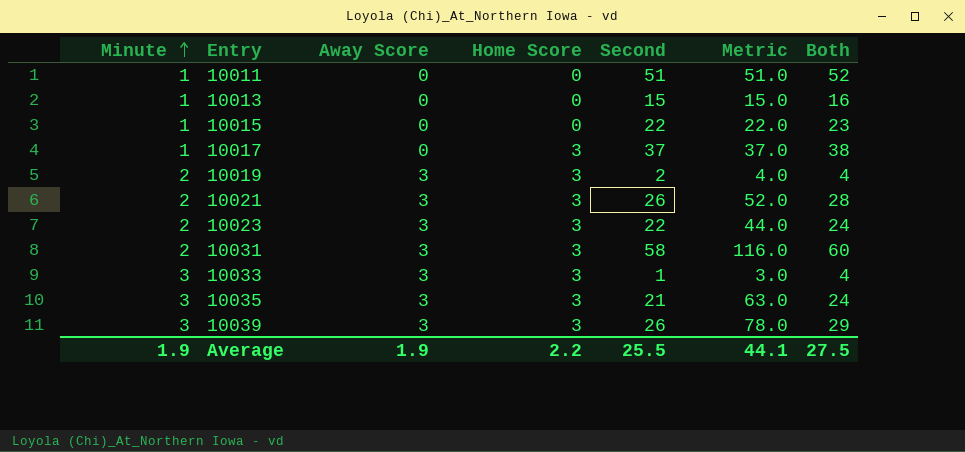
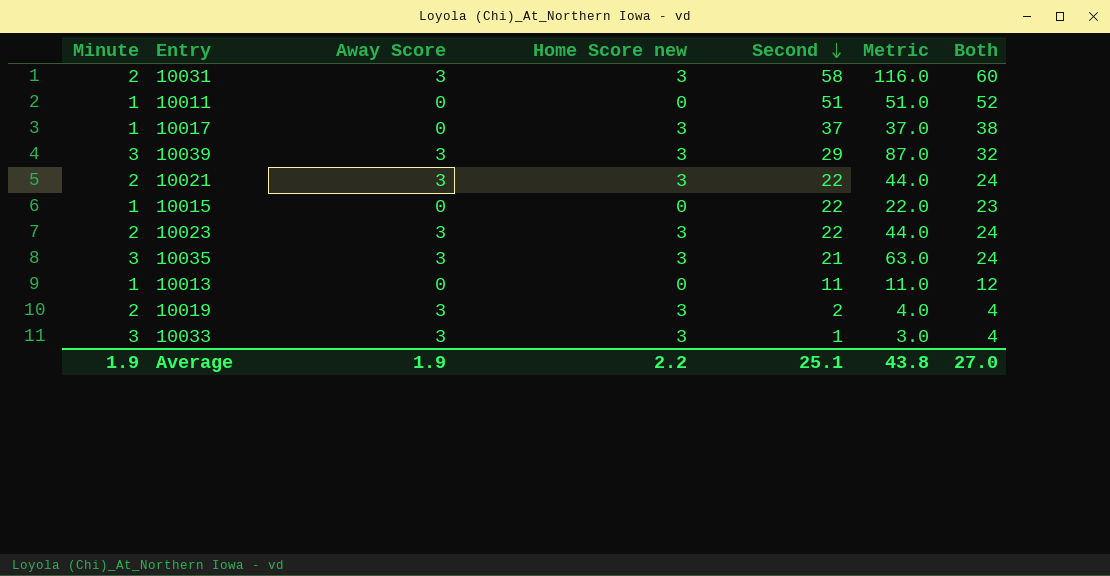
row order: Minute ascending -> Second descending
column name: Home Score -> Home Score new
10039 | Second: 26 -> 29
10039 | Metric: 78.0 -> 87.0
10039 | Both: 29 -> 32
10021 | Second: 26 -> 22
10021 | Metric: 52.0 -> 44.0
10021 | Both: 28 -> 24
10013 | Second: 15 -> 11
10013 | Metric: 15.0 -> 11.0
10013 | Both: 16 -> 12
Average | Second: 25.5 -> 25.1
Average | Metric: 44.1 -> 43.8
Average | Both: 27.5 -> 27.0

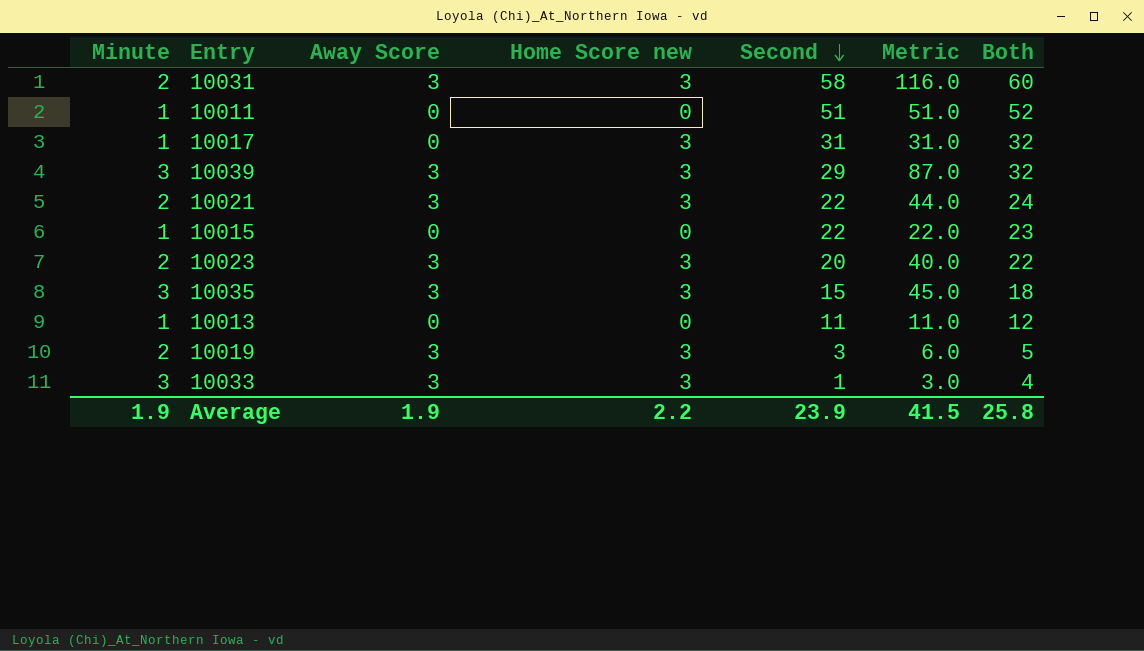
10017 | Second: 37 -> 31
10017 | Metric: 37.0 -> 31.0
10017 | Both: 38 -> 32
10023 | Second: 22 -> 20
10023 | Metric: 44.0 -> 40.0
10023 | Both: 24 -> 22
10035 | Second: 21 -> 15
10035 | Metric: 63.0 -> 45.0
10035 | Both: 24 -> 18
10019 | Second: 2 -> 3
10019 | Metric: 4.0 -> 6.0
10019 | Both: 4 -> 5
Average | Second: 25.1 -> 23.9
Average | Metric: 43.8 -> 41.5
Average | Both: 27.0 -> 25.8

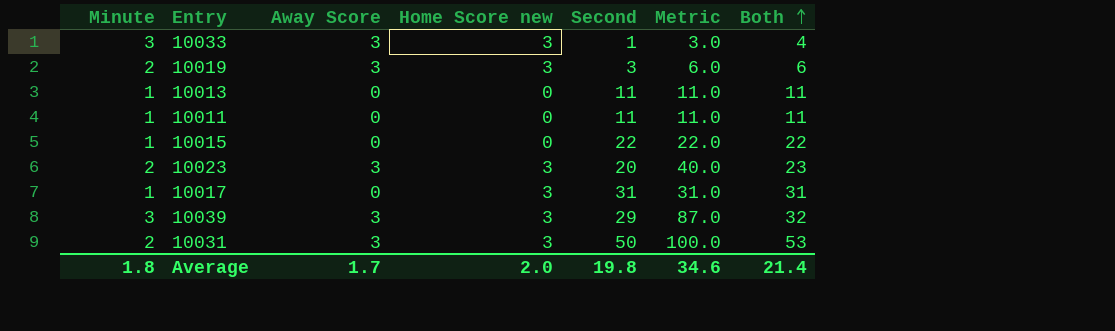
row order: Second descending -> Both ascending
column Both | formula: [Minute] + [Second] -> [Away Score] + [Second]
row 10021: 2 | 3 | 3 | 22 | 44.0 | 24 -> none
row 10035: 3 | 3 | 3 | 15 | 45.0 | 18 -> none
10011 | Second: 51 -> 11
10011 | Metric: 51.0 -> 11.0
10031 | Second: 58 -> 50
10031 | Metric: 116.0 -> 100.0
Average | Minute: 1.9 -> 1.8
Average | Away Score: 1.9 -> 1.7
Average | Home Score new: 2.2 -> 2.0
Average | Second: 23.9 -> 19.8
Average | Metric: 41.5 -> 34.6
Average | Both: 25.8 -> 21.4

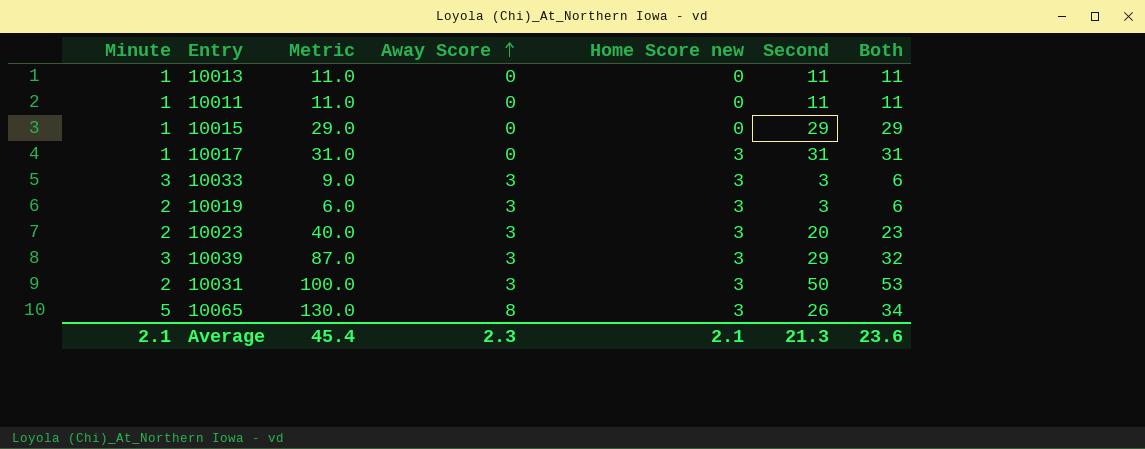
row order: Both ascending -> Away Score ascending
column Metric | position: 6 -> 3
10015 | Metric: 22.0 -> 29.0
10015 | Second: 22 -> 29
10015 | Both: 22 -> 29
10033 | Metric: 3.0 -> 9.0
10033 | Second: 1 -> 3
10033 | Both: 4 -> 6
row 10065: none -> 5 | 130.0 | 8 | 3 | 26 | 34
Average | Minute: 1.8 -> 2.1
Average | Metric: 34.6 -> 45.4
Average | Away Score: 1.7 -> 2.3
Average | Home Score new: 2.0 -> 2.1
Average | Second: 19.8 -> 21.3
Average | Both: 21.4 -> 23.6

